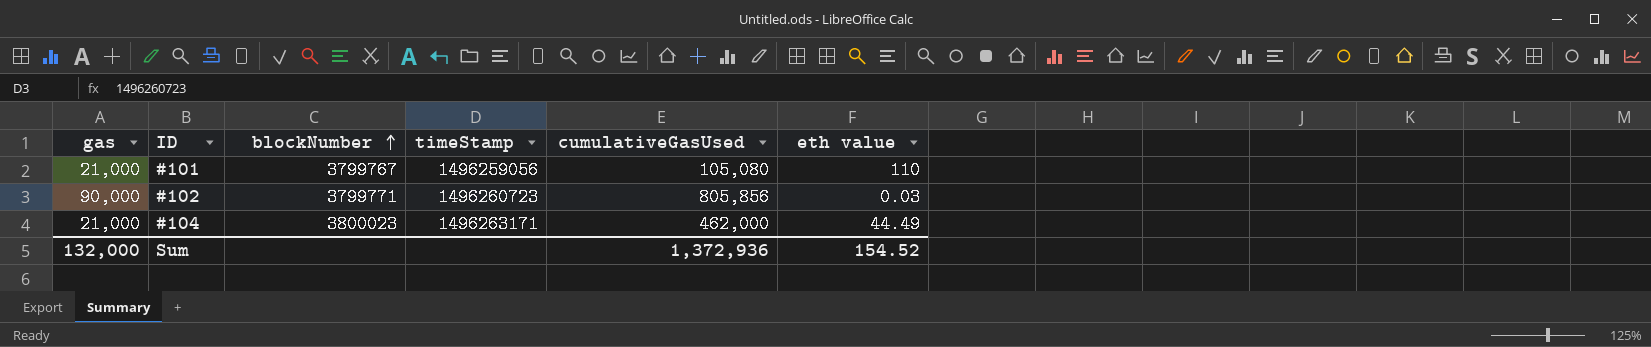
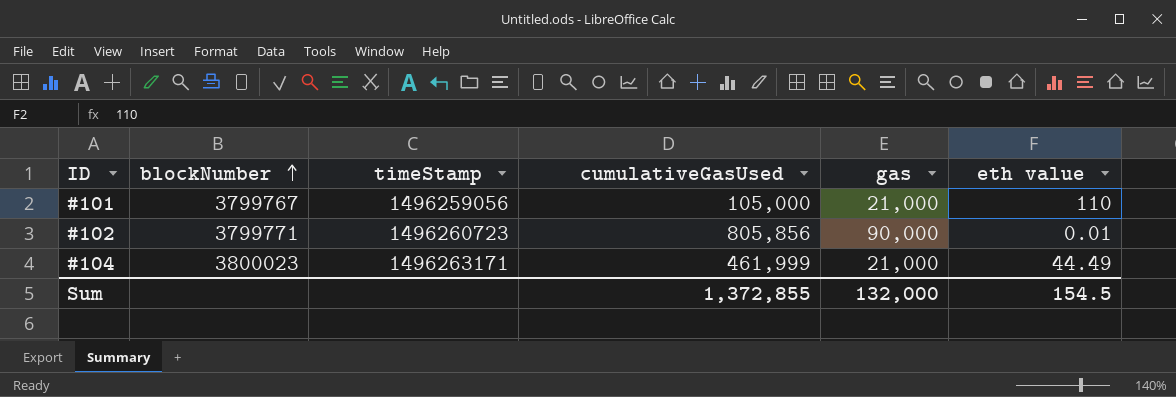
column gas | position: 1 -> 5
#101 | cumulativeGasUsed: 105,080 -> 105,000
#102 | eth value: 0.03 -> 0.01
#104 | cumulativeGasUsed: 462,000 -> 461,999
Sum | cumulativeGasUsed: 1,372,936 -> 1,372,855
Sum | eth value: 154.52 -> 154.5

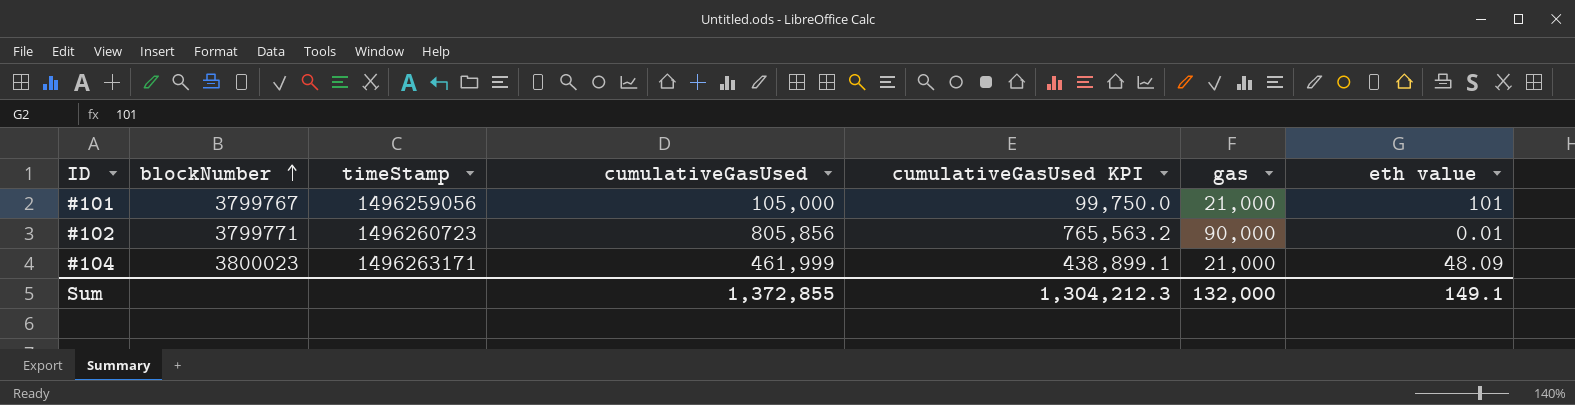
column cumulativeGasUsed KPI | formula: none -> [cumulativeGasUsed] * 0.95
#101 | eth value: 110 -> 101
#104 | eth value: 44.49 -> 48.09
Sum | eth value: 154.5 -> 149.1

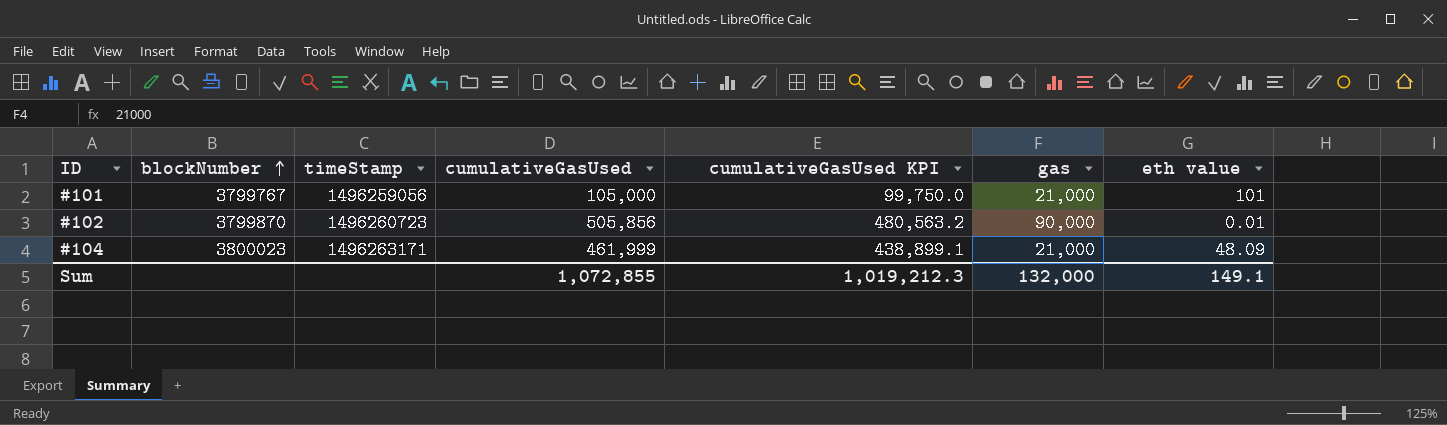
#102 | blockNumber: 3799771 -> 3799870
#102 | cumulativeGasUsed: 805,856 -> 505,856
#102 | cumulativeGasUsed KPI: 765,563.2 -> 480,563.2
Sum | cumulativeGasUsed: 1,372,855 -> 1,072,855
Sum | cumulativeGasUsed KPI: 1,304,212.3 -> 1,019,212.3

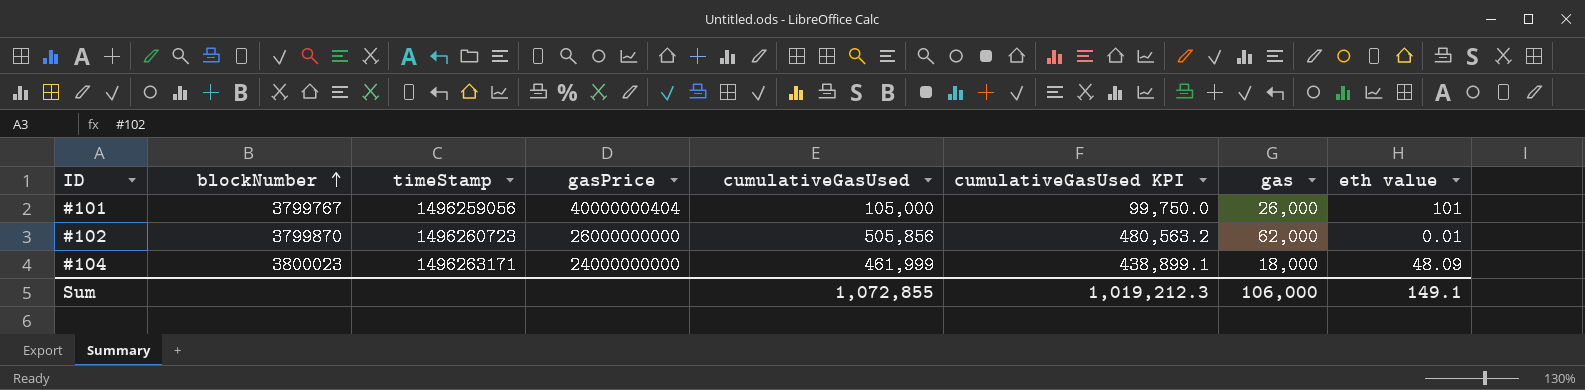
column gasPrice | position: none -> 4
#101 | gas: 21,000 -> 26,000
#102 | gas: 90,000 -> 62,000
#104 | gas: 21,000 -> 18,000
Sum | gas: 132,000 -> 106,000

